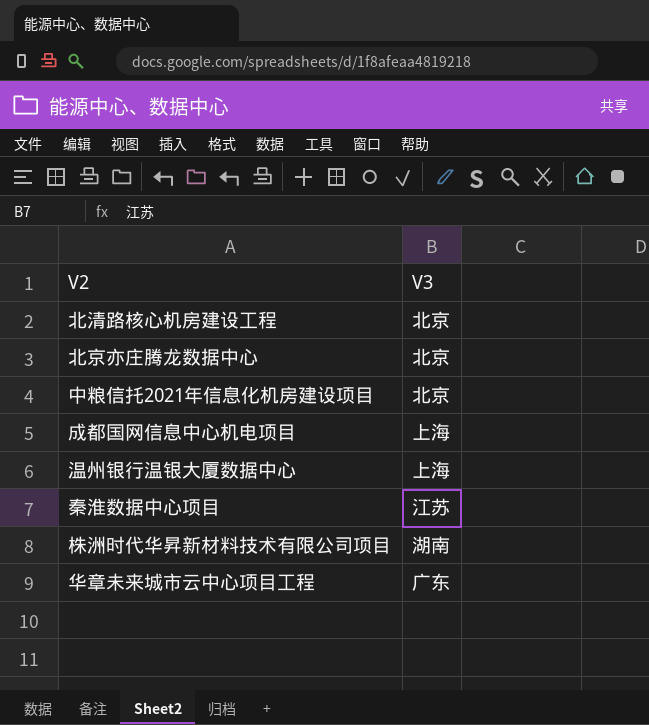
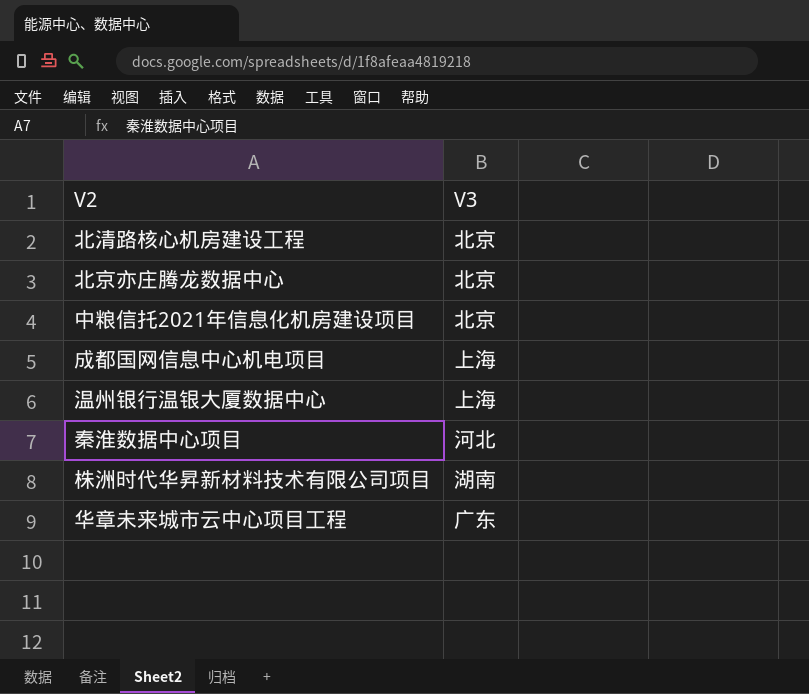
秦淮数据中心项目 | V3: 江苏 -> 河北

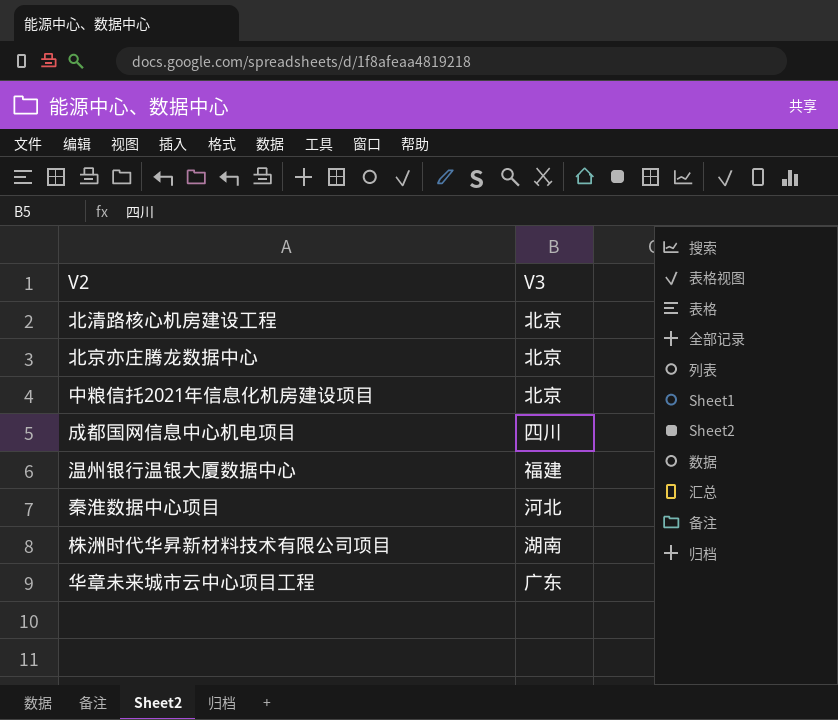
成都国网信息中心机电项目 | V3: 上海 -> 四川
温州银行温银大厦数据中心 | V3: 上海 -> 福建

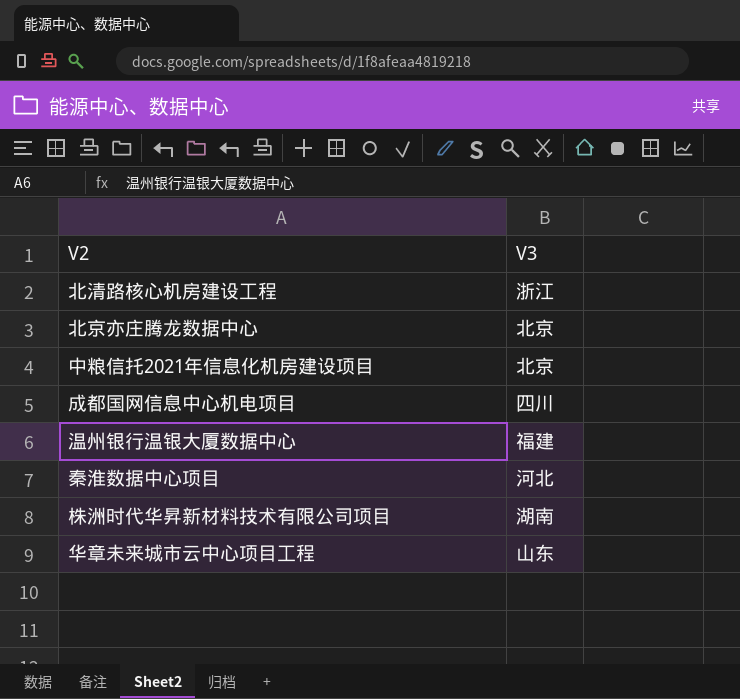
北清路核心机房建设工程 | V3: 北京 -> 浙江
华章未来城市云中心项目工程 | V3: 广东 -> 山东

